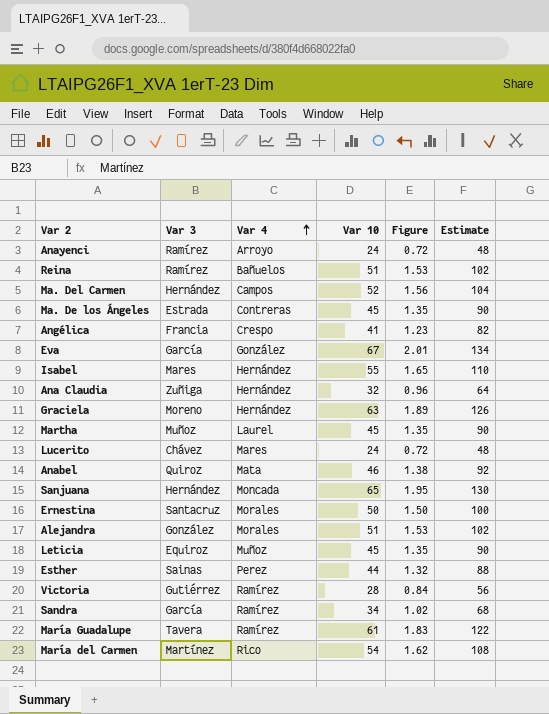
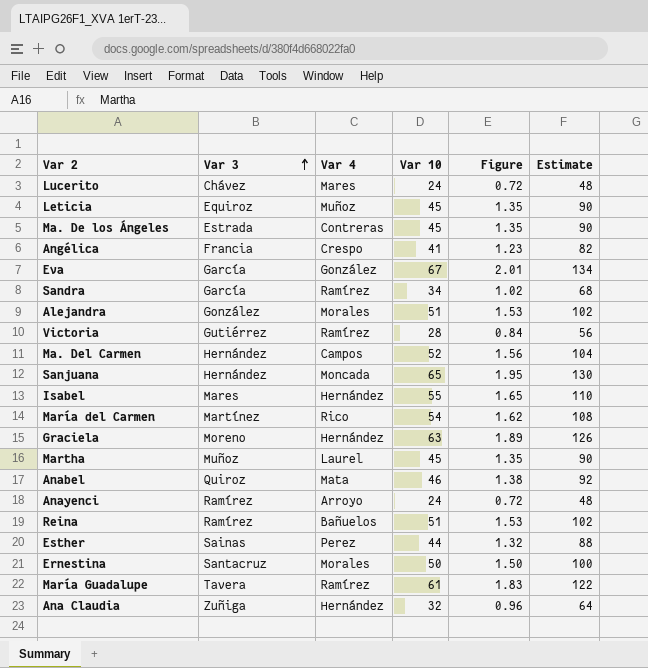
row order: Var 4 ascending -> Var 3 ascending

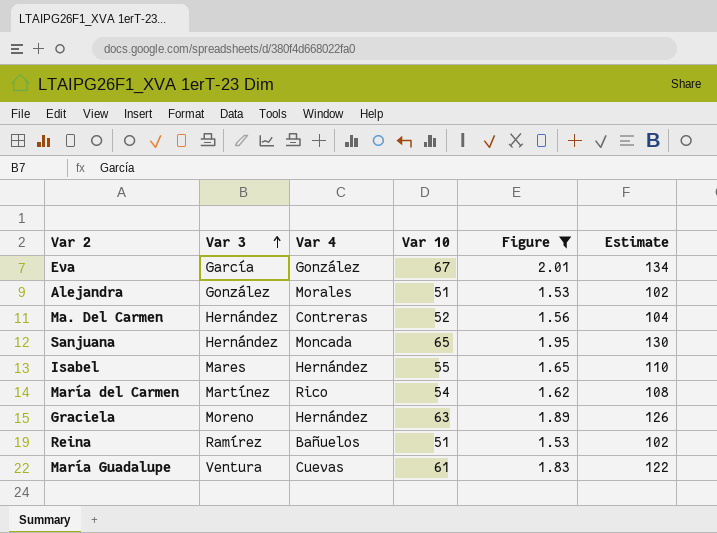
filter: none -> Figure >= 1.53
Ma. Del Carmen | Var 4: Campos -> Contreras
María Guadalupe | Var 3: Tavera -> Ventura
María Guadalupe | Var 4: Ramírez -> Cuevas

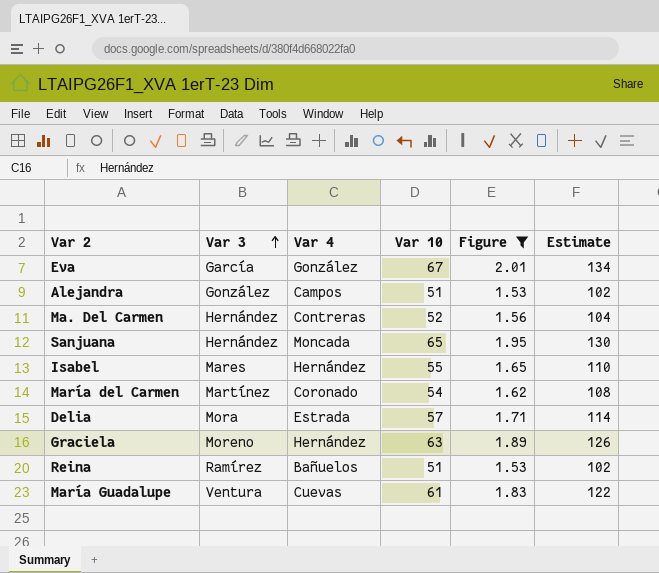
Alejandra | Var 4: Morales -> Campos
María del Carmen | Var 4: Rico -> Coronado
row Delia: none -> Mora | Estrada | 57 | 1.71 | 114

